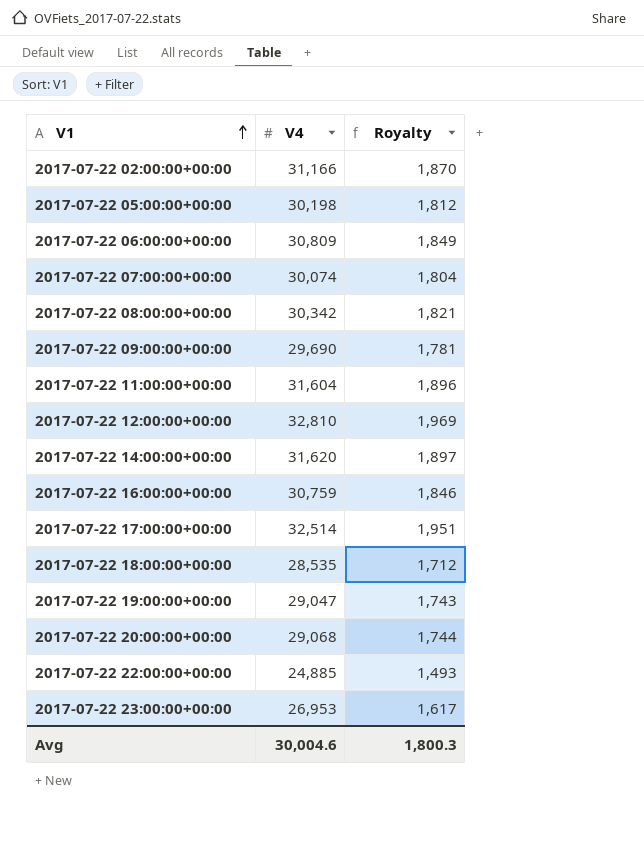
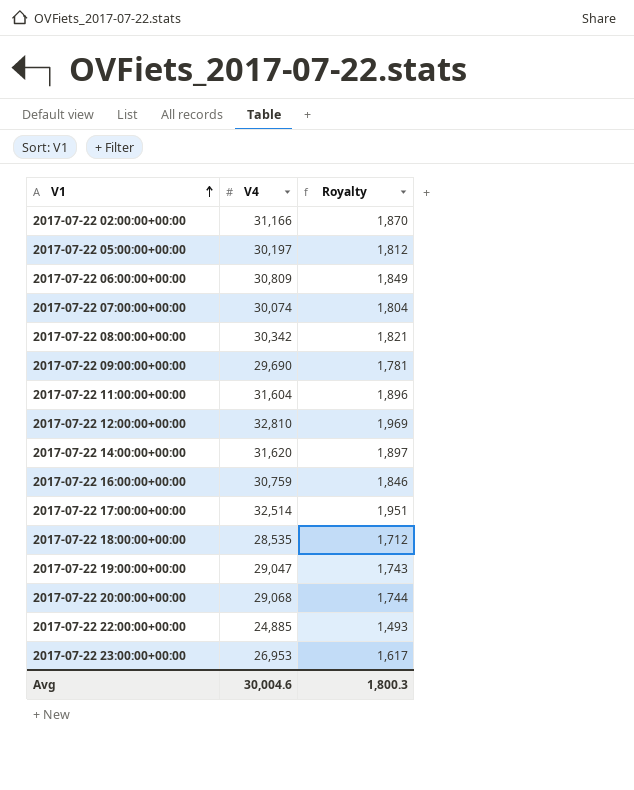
2017-07-22 05:00:00+00:00 | V4: 30,198 -> 30,197

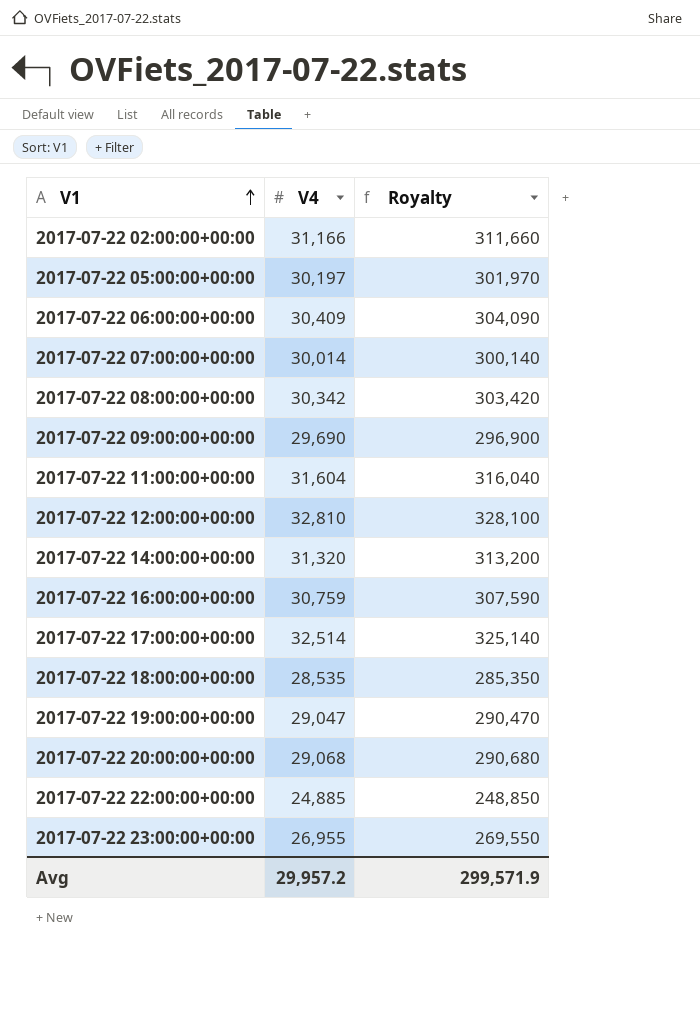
column Royalty | formula: [V4] * 0.06 -> [V4] * 10
2017-07-22 06:00:00+00:00 | V4: 30,809 -> 30,409
2017-07-22 07:00:00+00:00 | V4: 30,074 -> 30,014
2017-07-22 14:00:00+00:00 | V4: 31,620 -> 31,320
2017-07-22 23:00:00+00:00 | V4: 26,953 -> 26,955
Avg | V4: 30,004.6 -> 29,957.2
Avg | Royalty: 1,800.3 -> 299,571.9

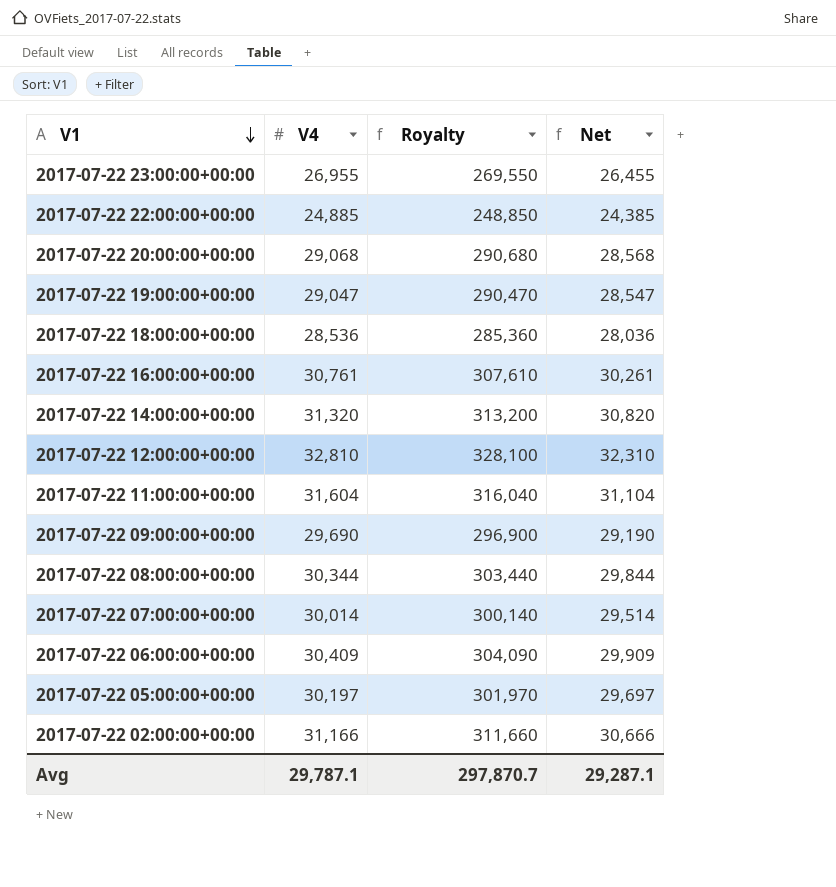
row order: V1 ascending -> V1 descending
column Net | formula: none -> [V4] - 500
row 2017-07-22 17:00:00+00:00: 32,514 | 325,140 -> none
2017-07-22 18:00:00+00:00 | V4: 28,535 -> 28,536
2017-07-22 18:00:00+00:00 | Royalty: 285,350 -> 285,360
2017-07-22 16:00:00+00:00 | V4: 30,759 -> 30,761
2017-07-22 16:00:00+00:00 | Royalty: 307,590 -> 307,610
2017-07-22 08:00:00+00:00 | V4: 30,342 -> 30,344
2017-07-22 08:00:00+00:00 | Royalty: 303,420 -> 303,440
Avg | V4: 29,957.2 -> 29,787.1
Avg | Royalty: 299,571.9 -> 297,870.7

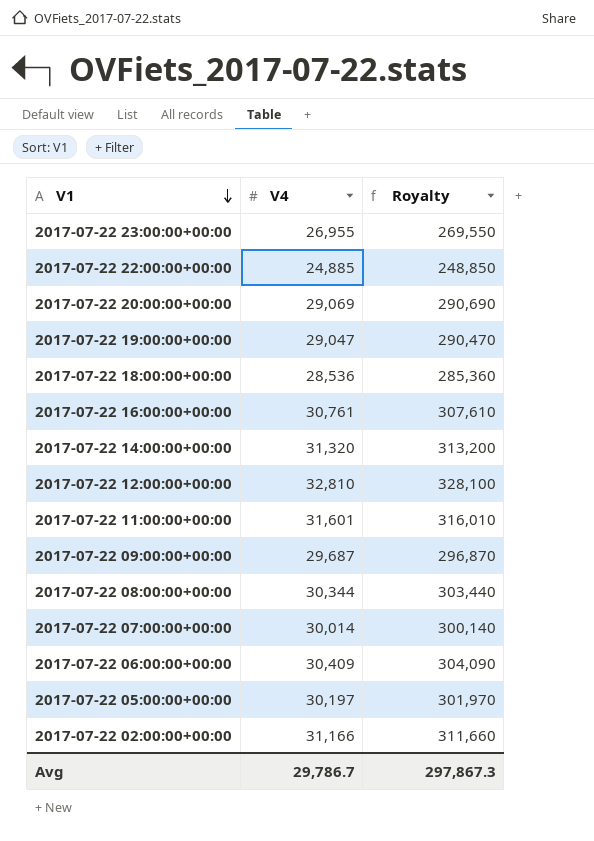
column Net | formula: [V4] - 500 -> none
2017-07-22 20:00:00+00:00 | V4: 29,068 -> 29,069
2017-07-22 20:00:00+00:00 | Royalty: 290,680 -> 290,690
2017-07-22 11:00:00+00:00 | V4: 31,604 -> 31,601
2017-07-22 11:00:00+00:00 | Royalty: 316,040 -> 316,010
2017-07-22 09:00:00+00:00 | V4: 29,690 -> 29,687
2017-07-22 09:00:00+00:00 | Royalty: 296,900 -> 296,870
Avg | V4: 29,787.1 -> 29,786.7
Avg | Royalty: 297,870.7 -> 297,867.3

